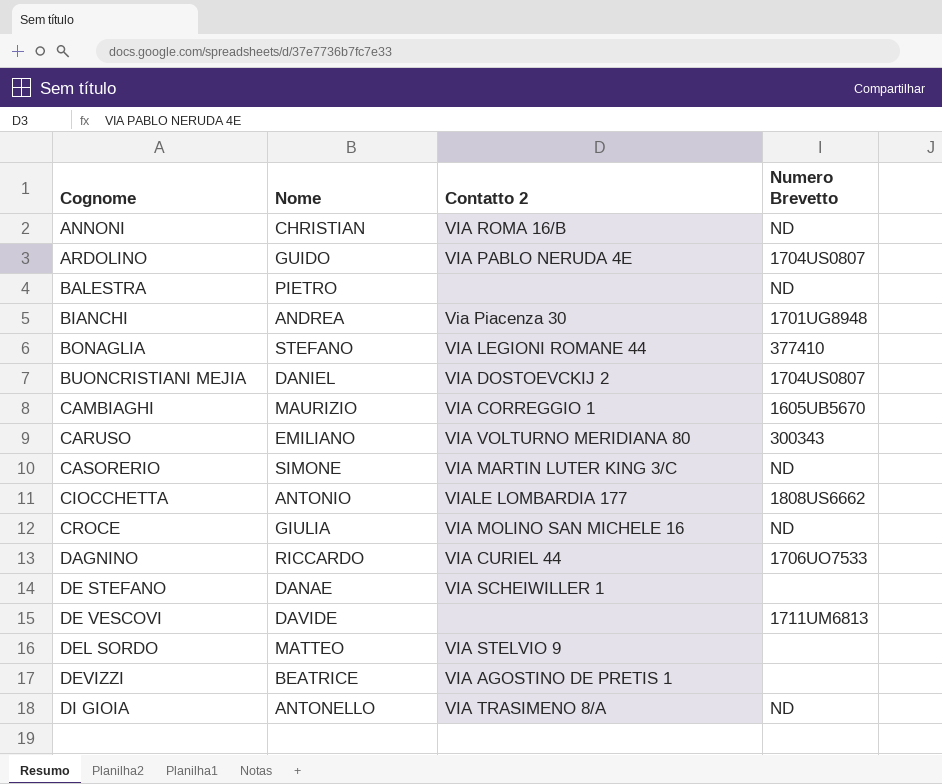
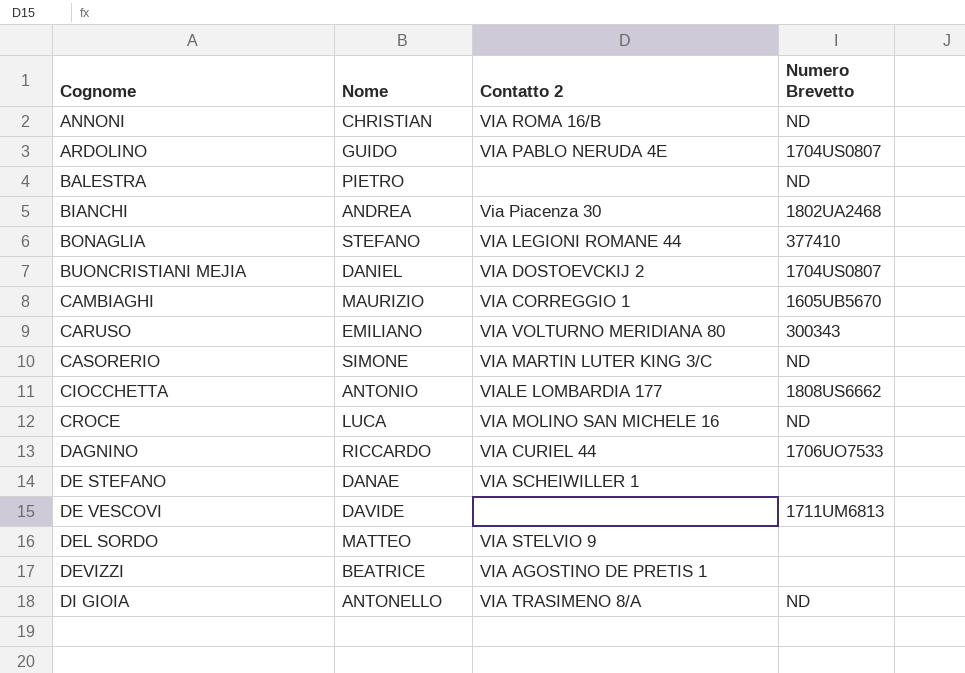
BIANCHI | Numero Brevetto: 1701UG8948 -> 1802UA2468
CROCE | Nome: GIULIA -> LUCA

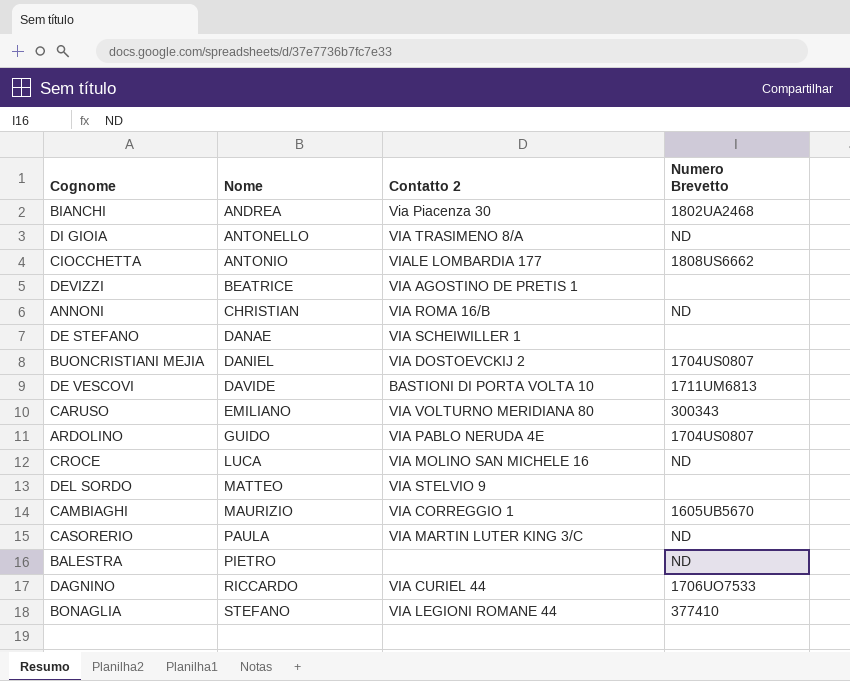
row order: Cognome ascending -> Nome ascending
DE VESCOVI | Contatto 2: none -> BASTIONI DI PORTA VOLTA 10
CASORERIO | Nome: SIMONE -> PAULA

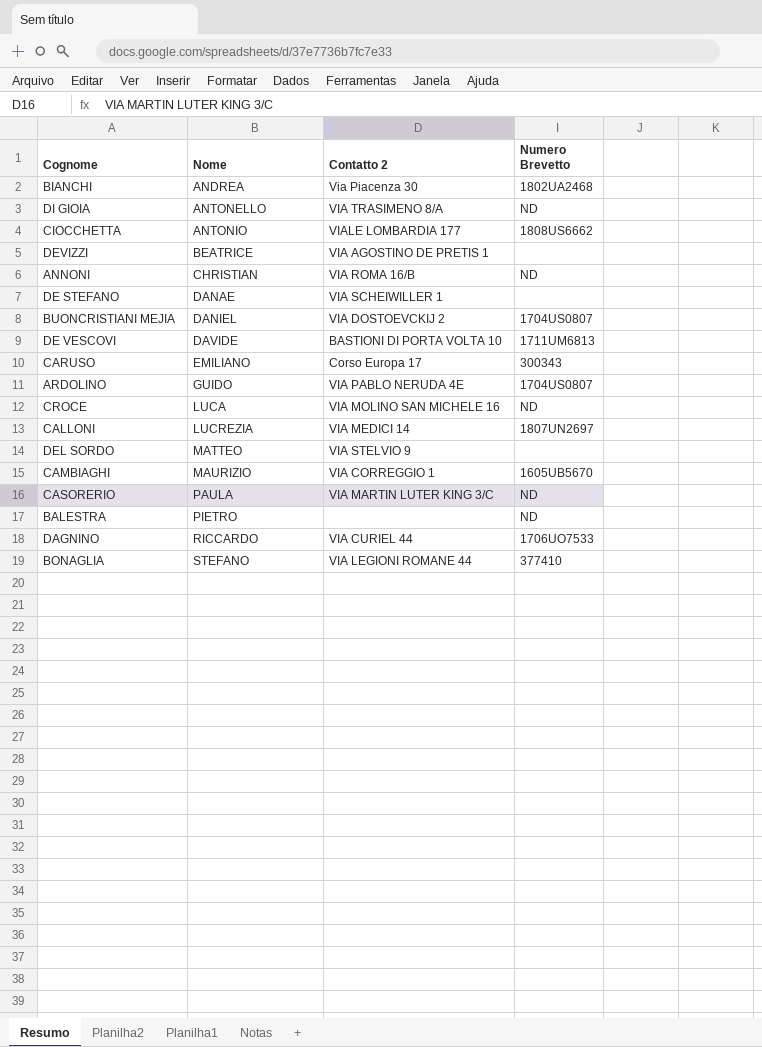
CARUSO | Contatto 2: VIA VOLTURNO MERIDIANA 80 -> Corso Europa 17
row CALLONI: none -> LUCREZIA | VIA MEDICI 14 | 1807UN2697

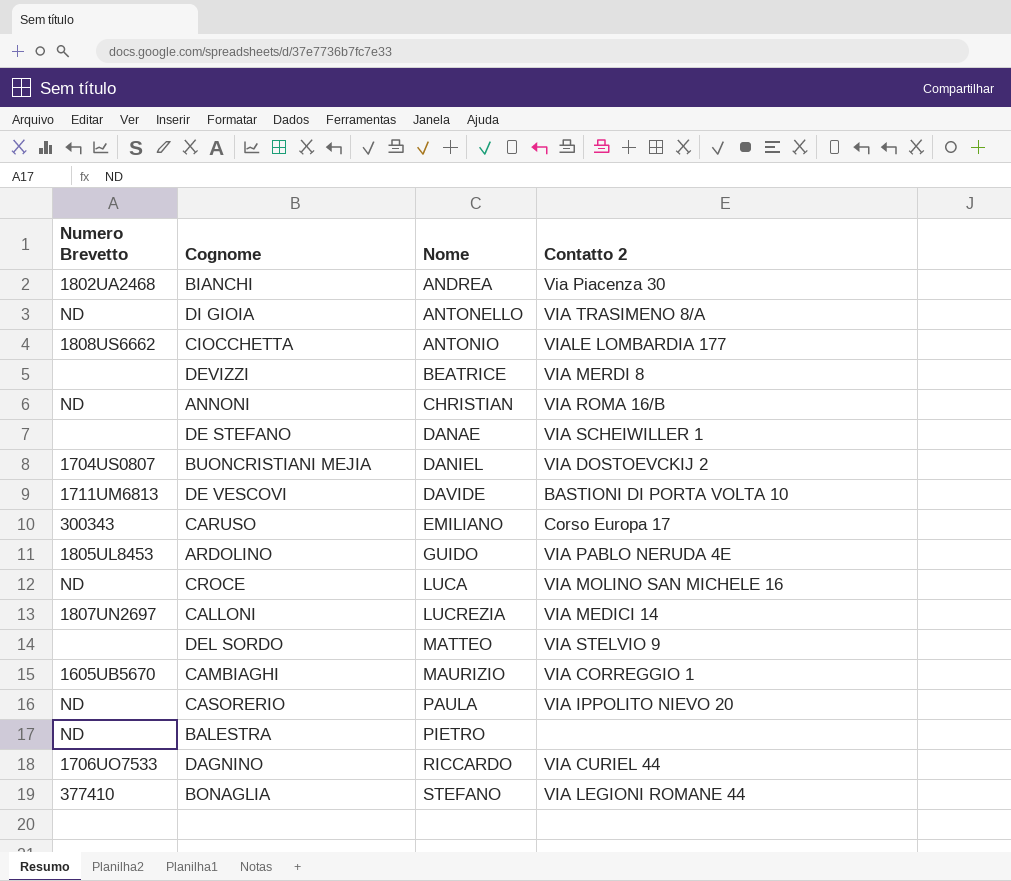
column Numero Brevetto | position: 4 -> 1
DEVIZZI | Contatto 2: VIA AGOSTINO DE PRETIS 1 -> VIA MERDI 8
ARDOLINO | Numero Brevetto: 1704US0807 -> 1805UL8453
CASORERIO | Contatto 2: VIA MARTIN LUTER KING 3/C -> VIA IPPOLITO NIEVO 20

